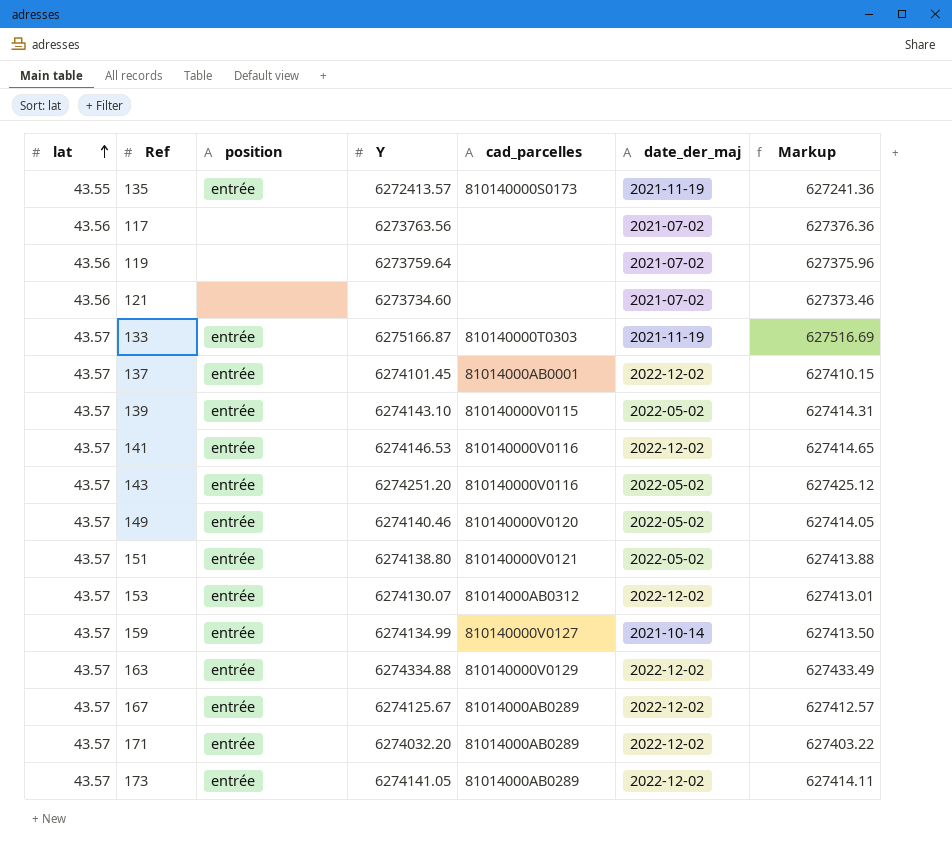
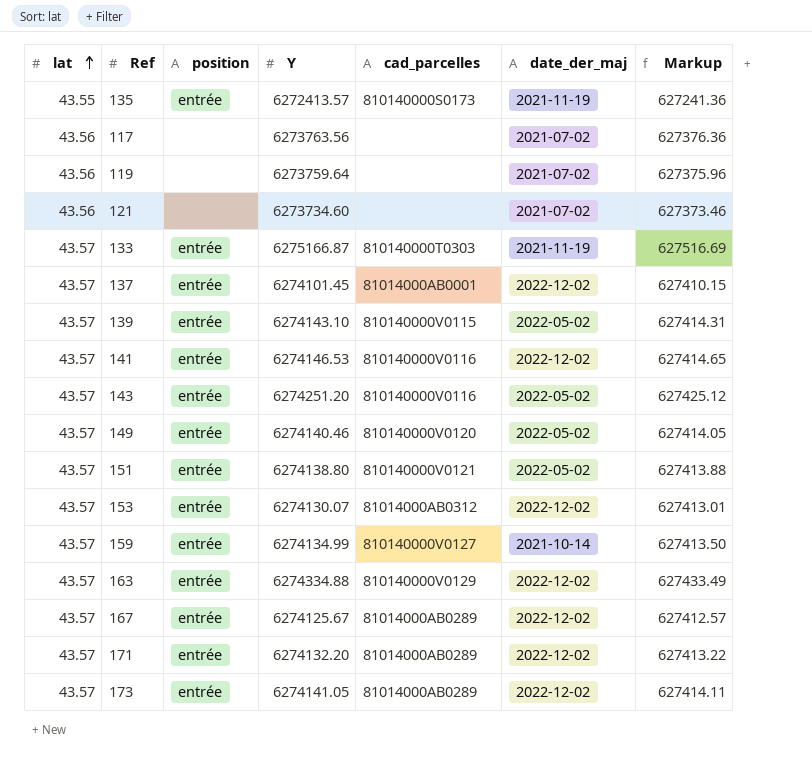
171 | Y: 6274032.20 -> 6274132.20
171 | Markup: 627403.22 -> 627413.22

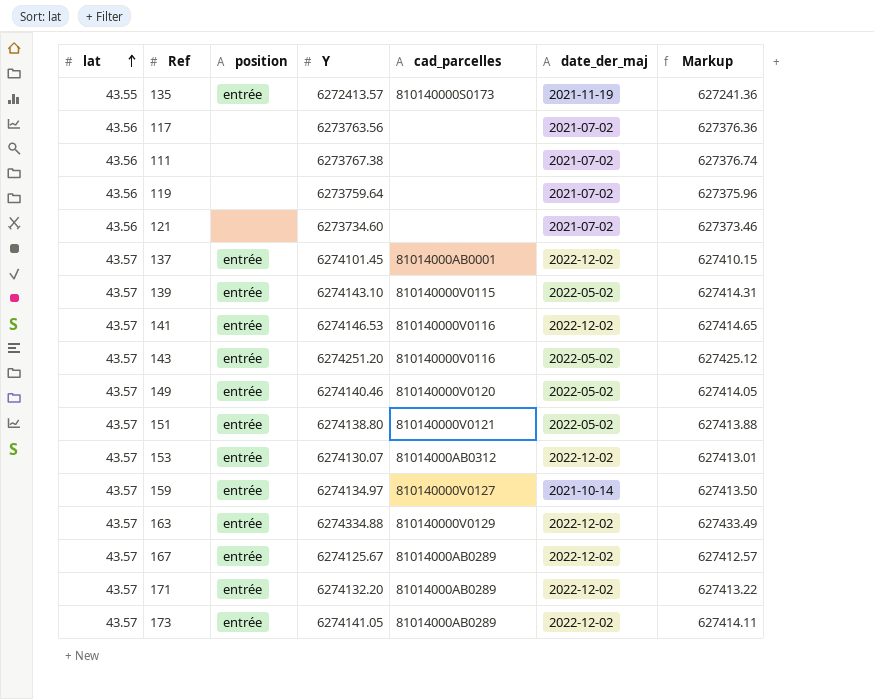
row 133: 43.57 | entrée | 6275166.87 | 810140000T0303 | 2021-11-19 | 627516.69 -> none
row 111: none -> 43.56 | none | 6273767.38 | none | 2021-07-02 | 627376.74
159 | Y: 6274134.99 -> 6274134.97

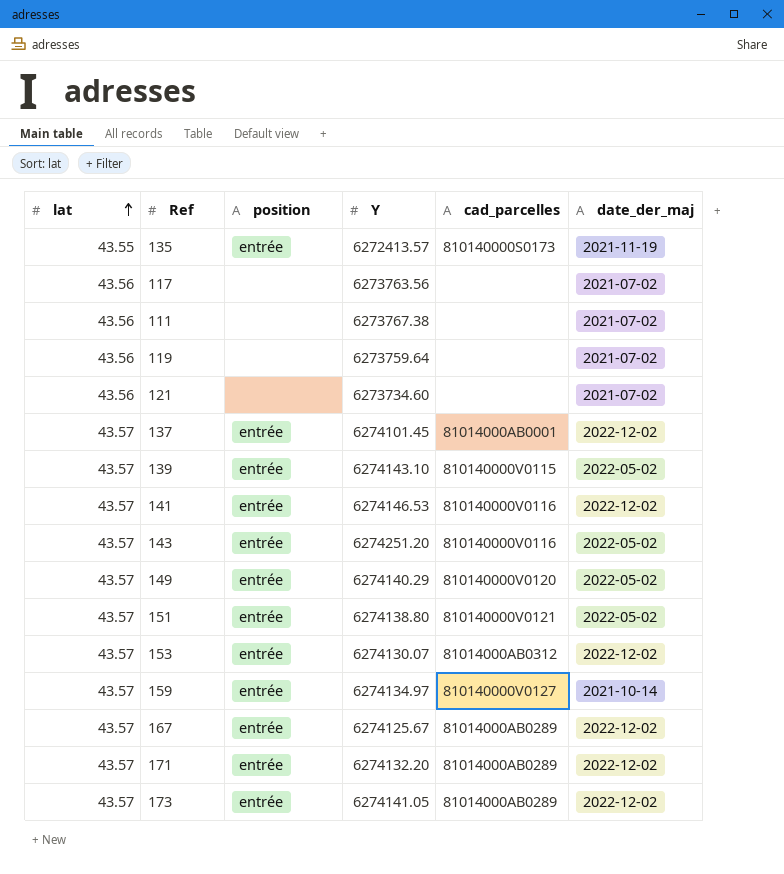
column Markup | formula: [Y] * 0.1 -> none
row 163: 43.57 | entrée | 6274334.88 | 810140000V0129 | 2022-12-02 | 627433.49 -> none
149 | Y: 6274140.46 -> 6274140.29

